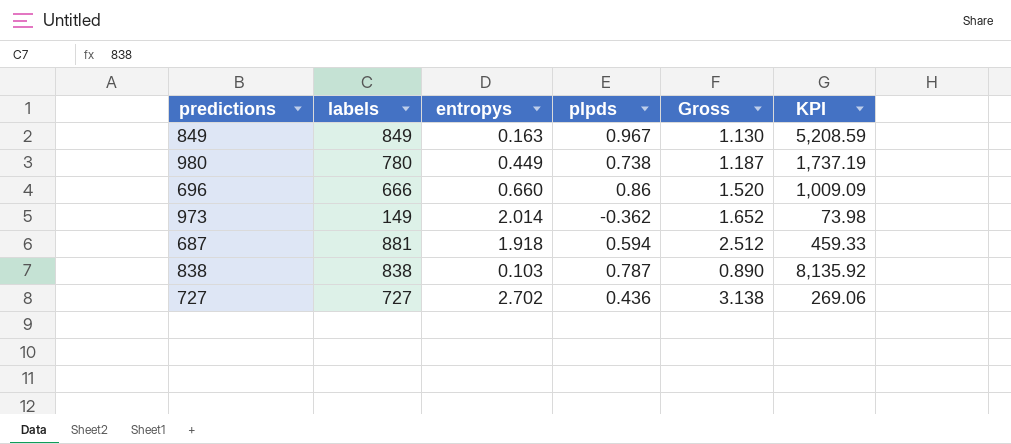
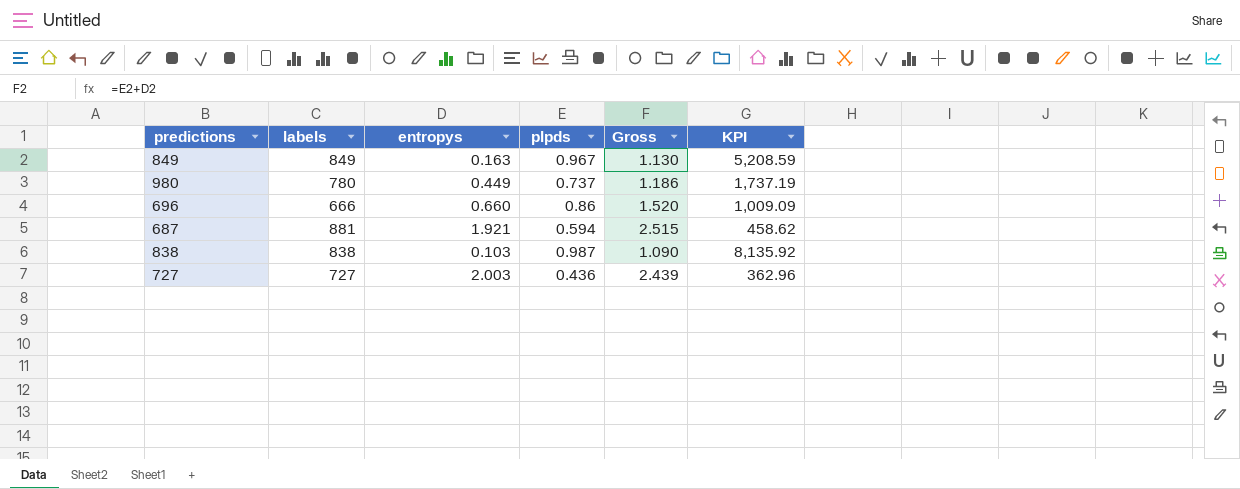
row 973: 149 | 2.014 | -0.362 | 1.652 | 73.98 -> none
980 | plpds: 0.738 -> 0.737
980 | Gross: 1.187 -> 1.186
687 | entropys: 1.918 -> 1.921
687 | Gross: 2.512 -> 2.515
687 | KPI: 459.33 -> 458.62
838 | plpds: 0.787 -> 0.987
838 | Gross: 0.890 -> 1.090
727 | entropys: 2.702 -> 2.003
727 | Gross: 3.138 -> 2.439
727 | KPI: 269.06 -> 362.96

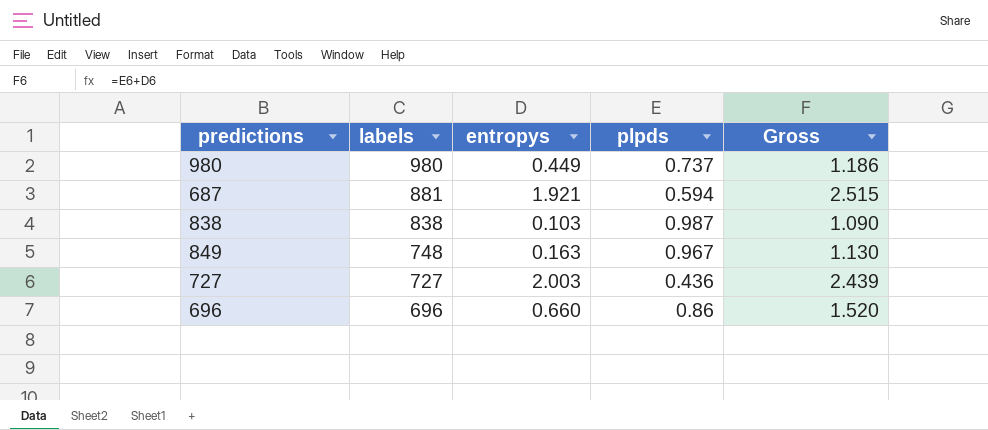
row order: none -> labels descending
column KPI | formula: [labels] / [entropys] -> none
980 | labels: 780 -> 980
849 | labels: 849 -> 748
696 | labels: 666 -> 696

